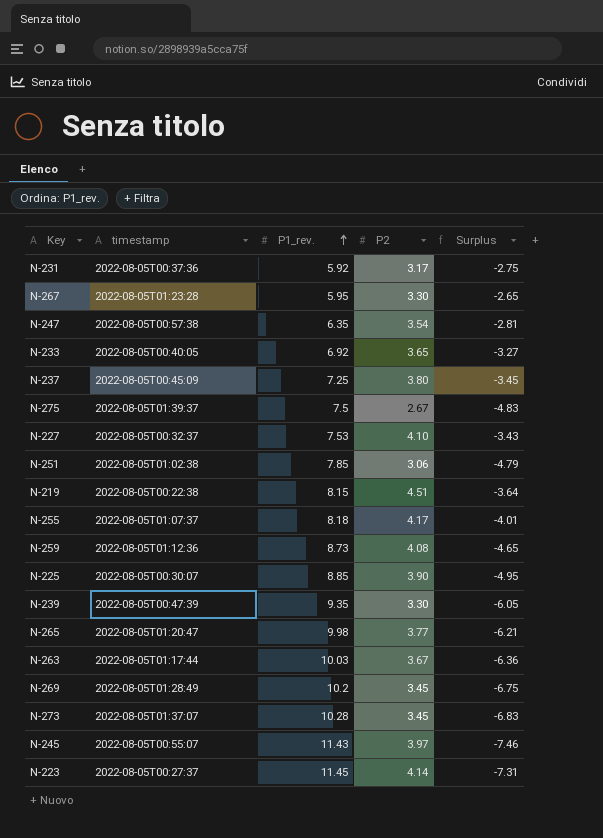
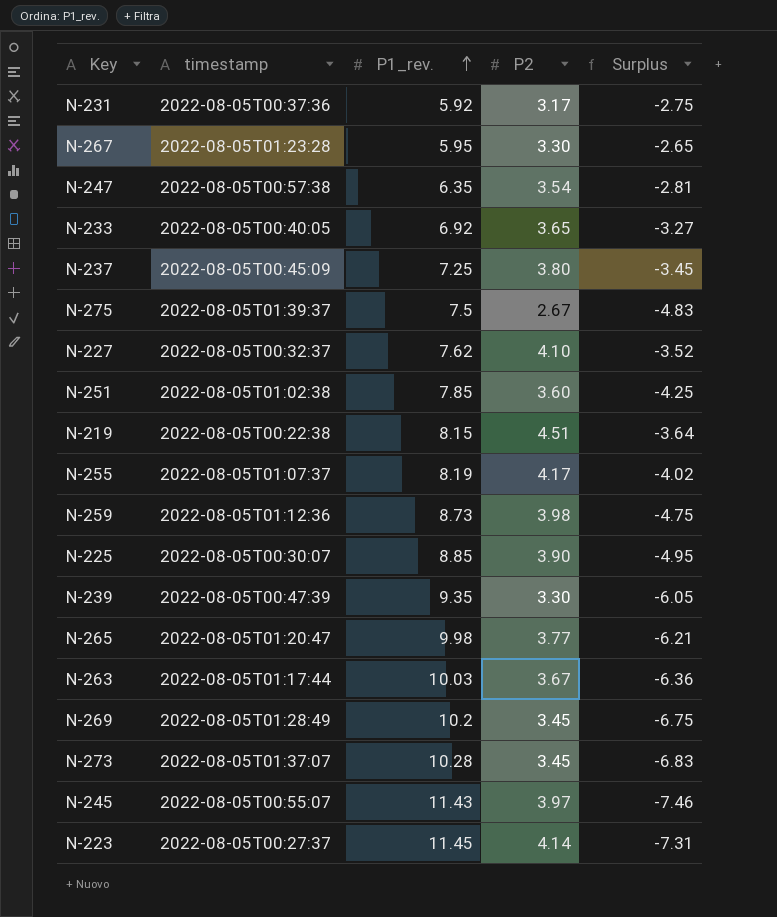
N-227 | P1_rev.: 7.53 -> 7.62
N-227 | Surplus: -3.43 -> -3.52
N-251 | P2: 3.06 -> 3.60
N-251 | Surplus: -4.79 -> -4.25
N-255 | P1_rev.: 8.18 -> 8.19
N-255 | Surplus: -4.01 -> -4.02
N-259 | P2: 4.08 -> 3.98
N-259 | Surplus: -4.65 -> -4.75

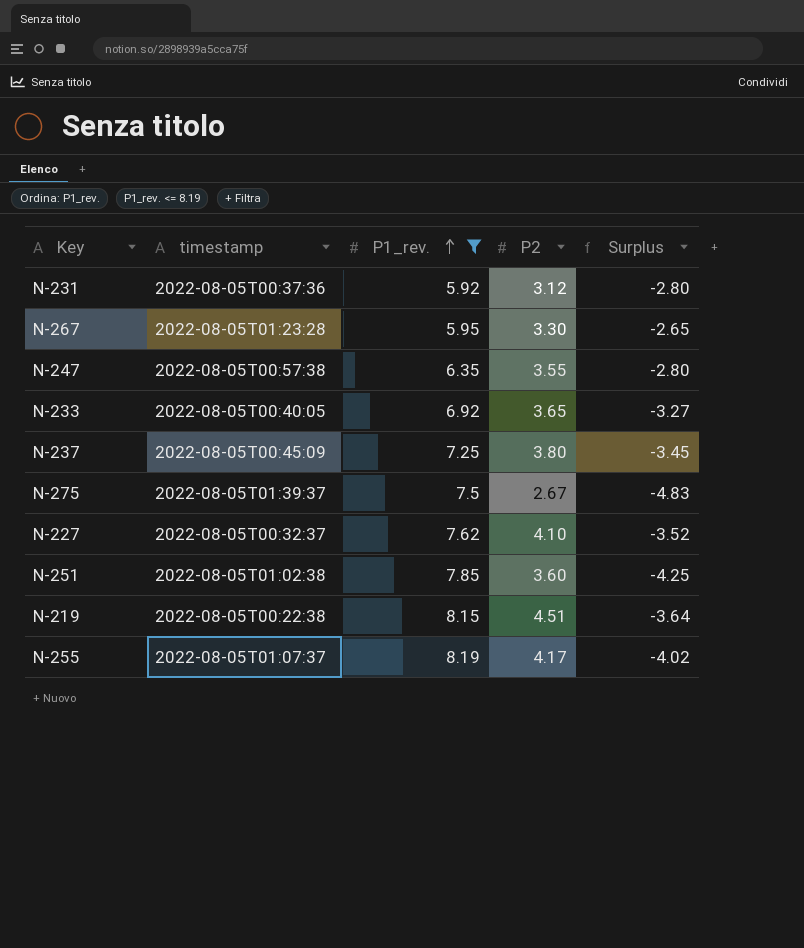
filter: none -> P1_rev. <= 8.19
N-231 | P2: 3.17 -> 3.12
N-231 | Surplus: -2.75 -> -2.80
N-247 | P2: 3.54 -> 3.55
N-247 | Surplus: -2.81 -> -2.80

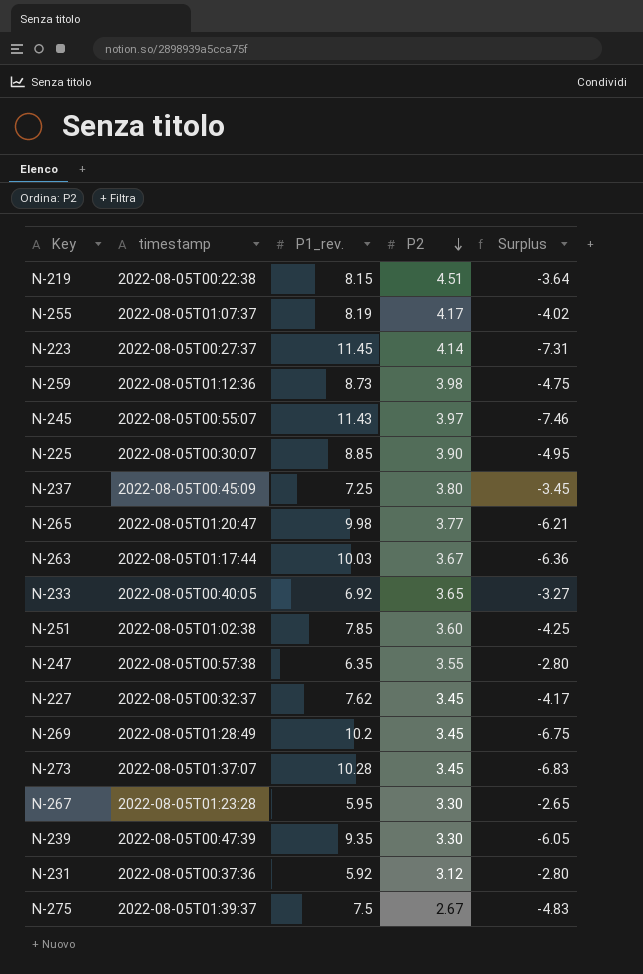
filter: P1_rev. <= 8.19 -> none
row order: P1_rev. ascending -> P2 descending
N-227 | P2: 4.10 -> 3.45
N-227 | Surplus: -3.52 -> -4.17

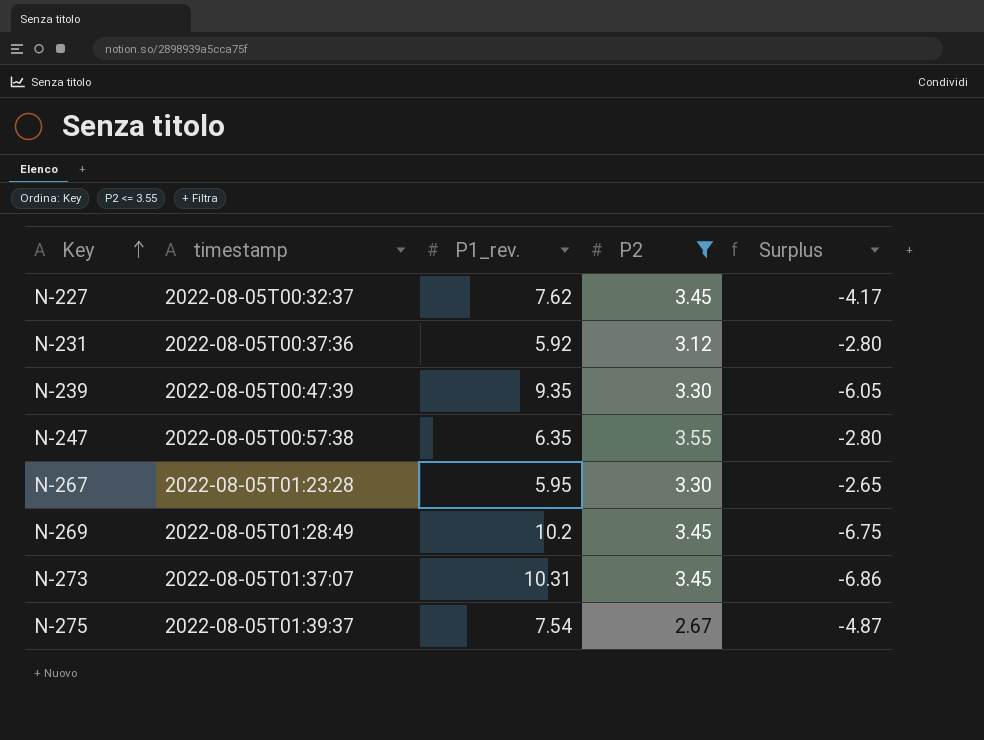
filter: none -> P2 <= 3.55
row order: P2 descending -> Key ascending
N-273 | P1_rev.: 10.28 -> 10.31
N-273 | Surplus: -6.83 -> -6.86
N-275 | P1_rev.: 7.5 -> 7.54
N-275 | Surplus: -4.83 -> -4.87

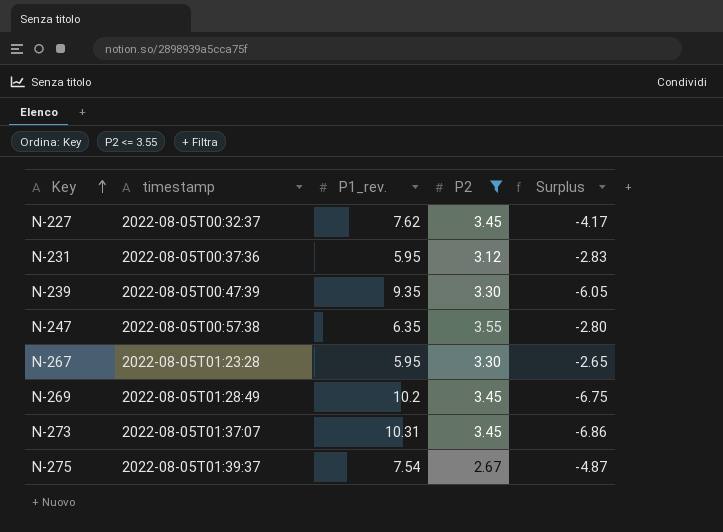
N-231 | P1_rev.: 5.92 -> 5.95
N-231 | Surplus: -2.80 -> -2.83

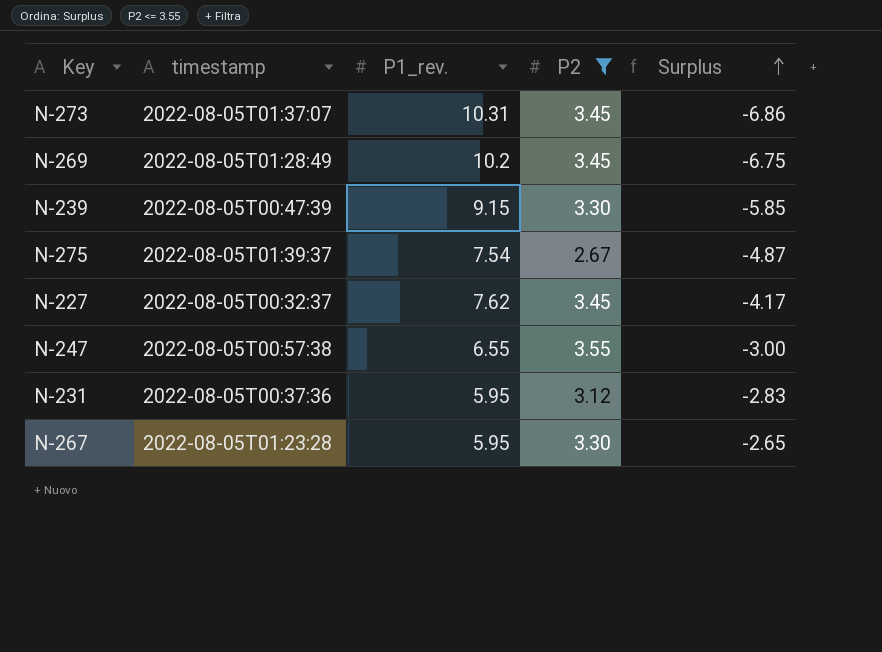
row order: Key ascending -> Surplus ascending
N-239 | P1_rev.: 9.35 -> 9.15
N-239 | Surplus: -6.05 -> -5.85
N-247 | P1_rev.: 6.35 -> 6.55
N-247 | Surplus: -2.80 -> -3.00

